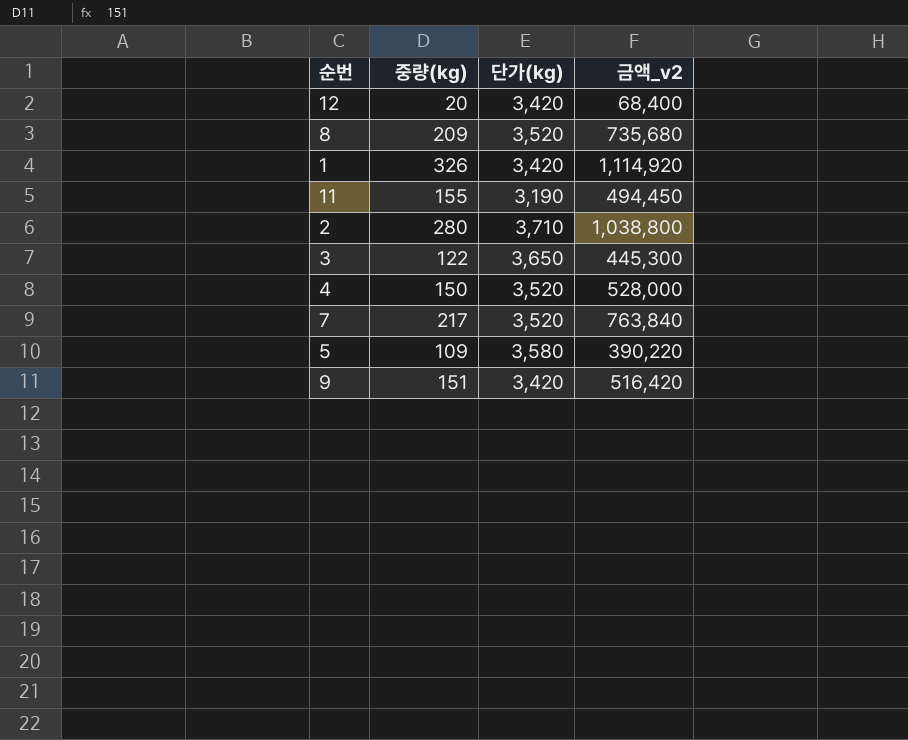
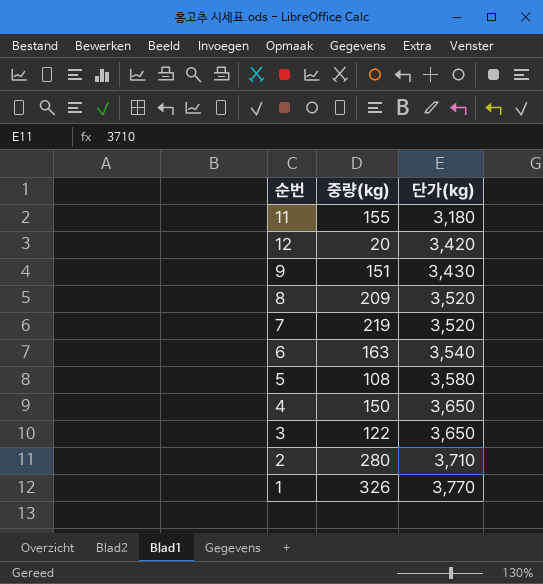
row order: none -> 단가(kg) ascending
column 금액_v2 | formula: [중량(kg)] * [단가(kg)] -> none
11 | 단가(kg): 3,190 -> 3,180
9 | 단가(kg): 3,420 -> 3,430
7 | 중량(kg): 217 -> 219
row 6: none -> 163 | 3,540
5 | 중량(kg): 109 -> 108
4 | 단가(kg): 3,520 -> 3,650
1 | 단가(kg): 3,420 -> 3,770

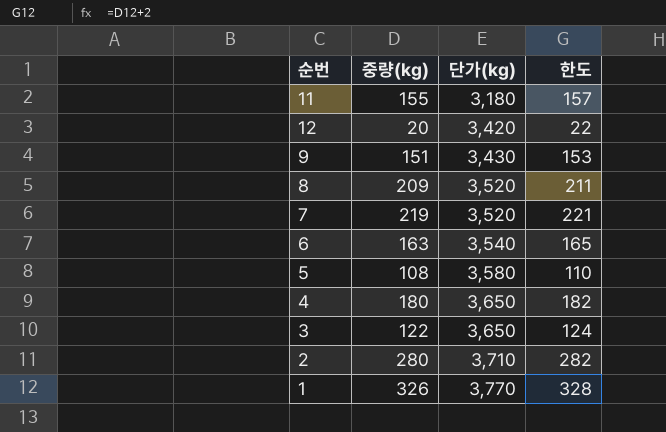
column 한도 | formula: none -> [중량(kg)] + 2
4 | 중량(kg): 150 -> 180

